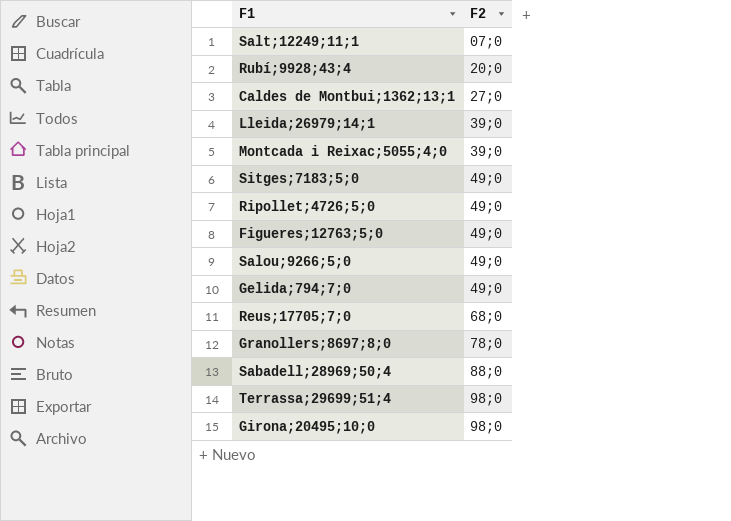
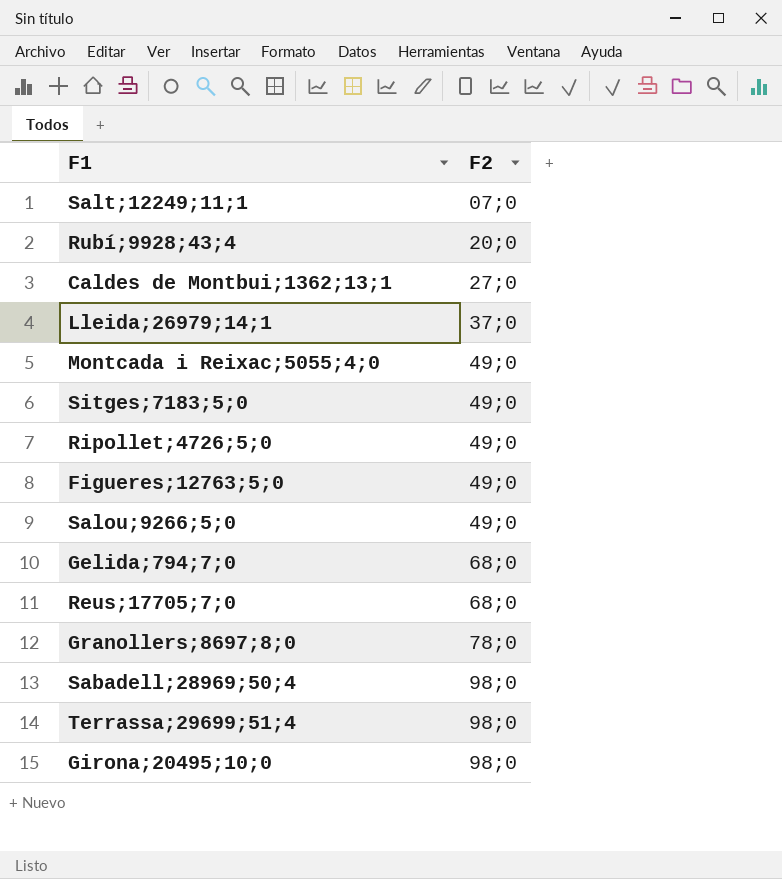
Lleida;26979;14;1 | F2: 39;0 -> 37;0
Montcada i Reixac;5055;4;0 | F2: 39;0 -> 49;0
Gelida;794;7;0 | F2: 49;0 -> 68;0
Sabadell;28969;50;4 | F2: 88;0 -> 98;0

